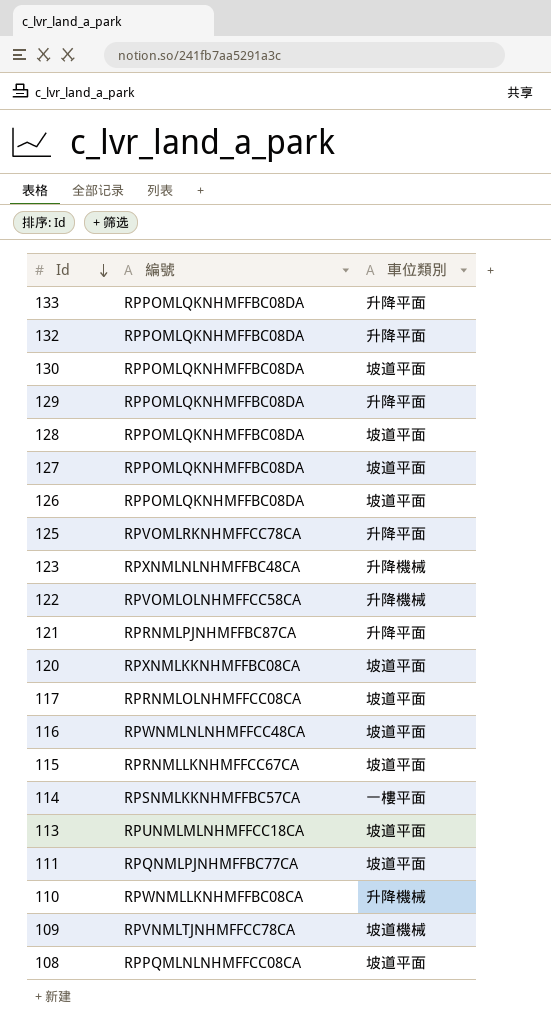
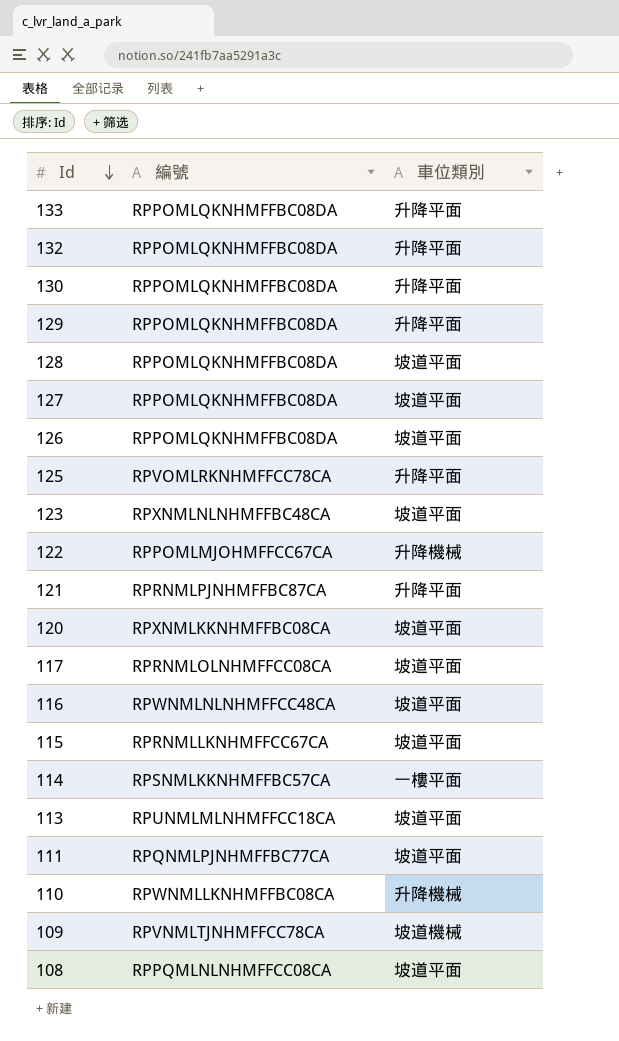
130 | 車位類別: 坡道平面 -> 升降平面
123 | 車位類別: 升降機械 -> 坡道平面
122 | 編號: RPVOMLOLNHMFFCC58CA -> RPPOMLMJOHMFFCC67CA

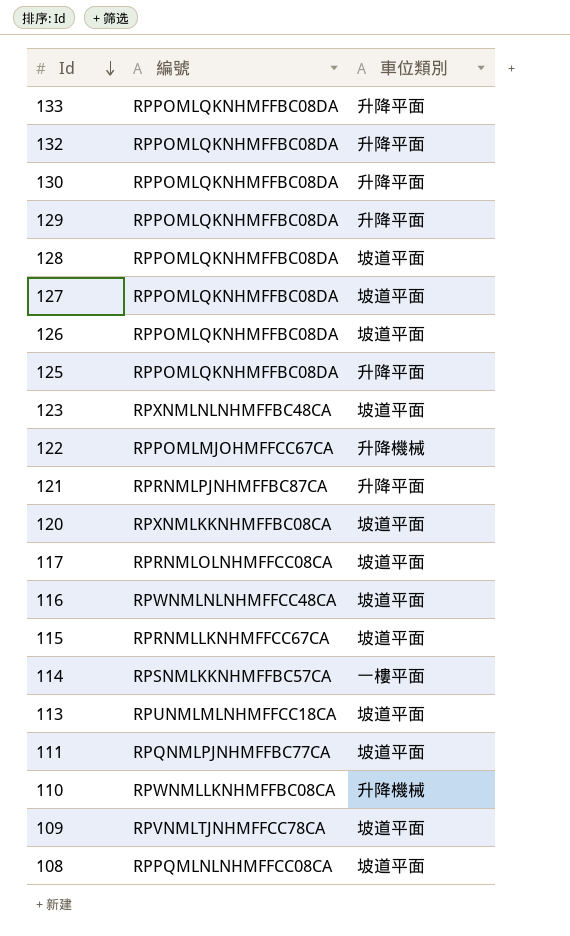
125 | 編號: RPVOMLRKNHMFFCC78CA -> RPPOMLQKNHMFFBC08DA
109 | 車位類別: 坡道機械 -> 坡道平面

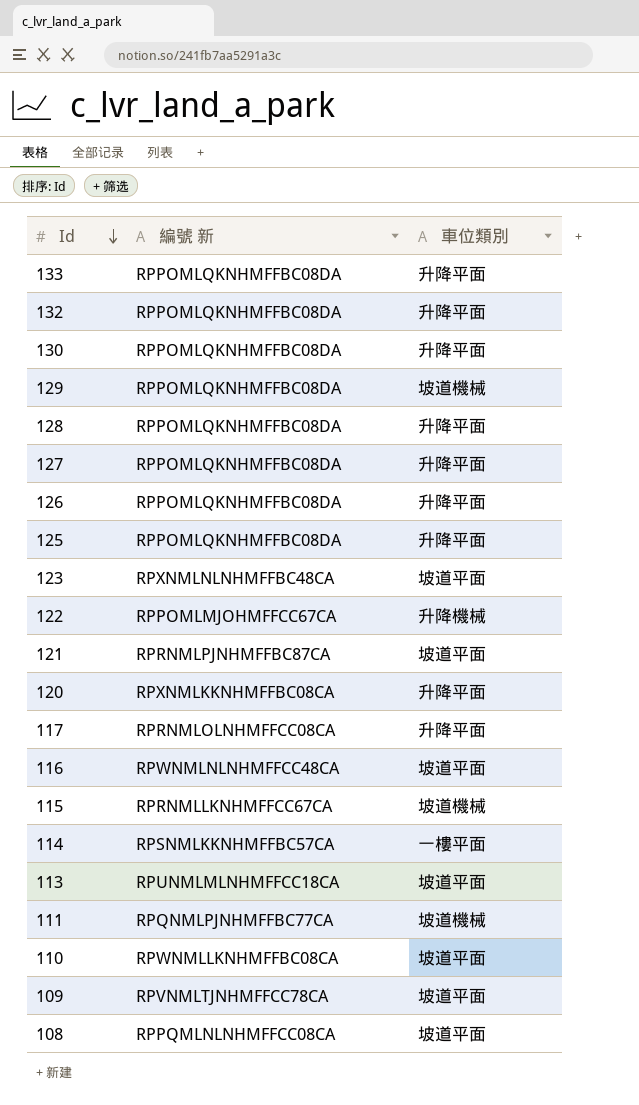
column name: 編號 -> 編號 新
129 | 車位類別: 升降平面 -> 坡道機械
128 | 車位類別: 坡道平面 -> 升降平面
127 | 車位類別: 坡道平面 -> 升降平面
126 | 車位類別: 坡道平面 -> 升降平面
121 | 車位類別: 升降平面 -> 坡道平面
120 | 車位類別: 坡道平面 -> 升降平面
117 | 車位類別: 坡道平面 -> 升降平面
115 | 車位類別: 坡道平面 -> 坡道機械
111 | 車位類別: 坡道平面 -> 坡道機械
110 | 車位類別: 升降機械 -> 坡道平面

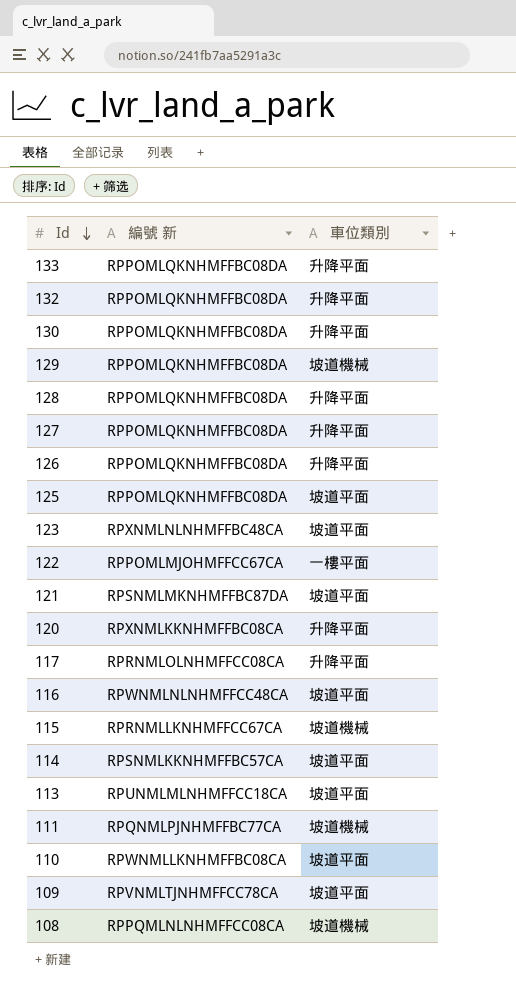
125 | 車位類別: 升降平面 -> 坡道平面
122 | 車位類別: 升降機械 -> 一樓平面
121 | 編號 新: RPRNMLPJNHMFFBC87CA -> RPSNMLMKNHMFFBC87DA
114 | 車位類別: 一樓平面 -> 坡道平面
108 | 車位類別: 坡道平面 -> 坡道機械

